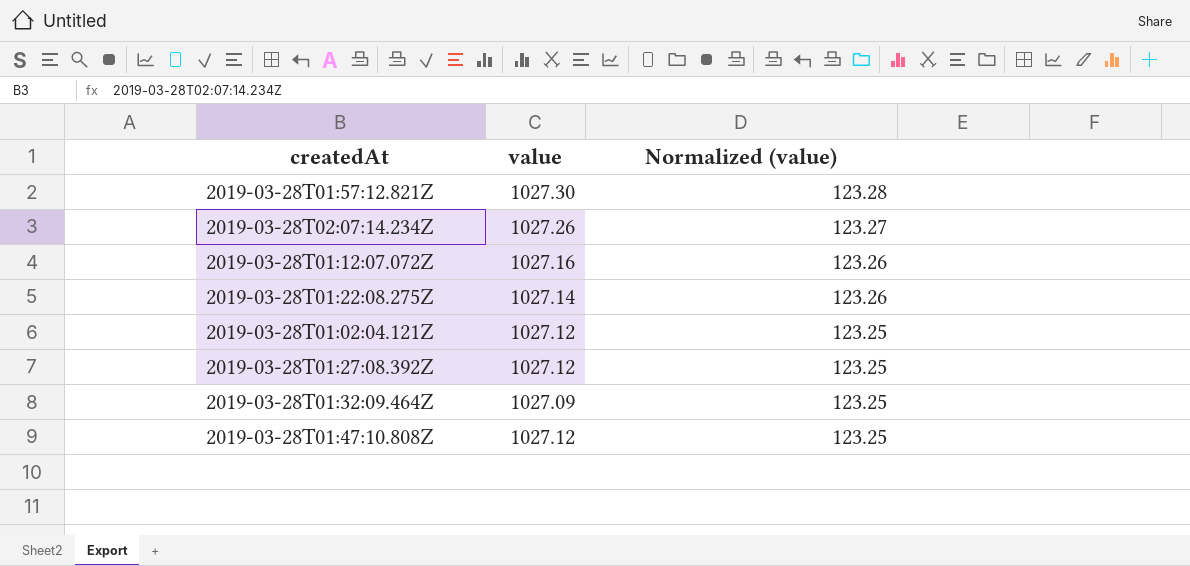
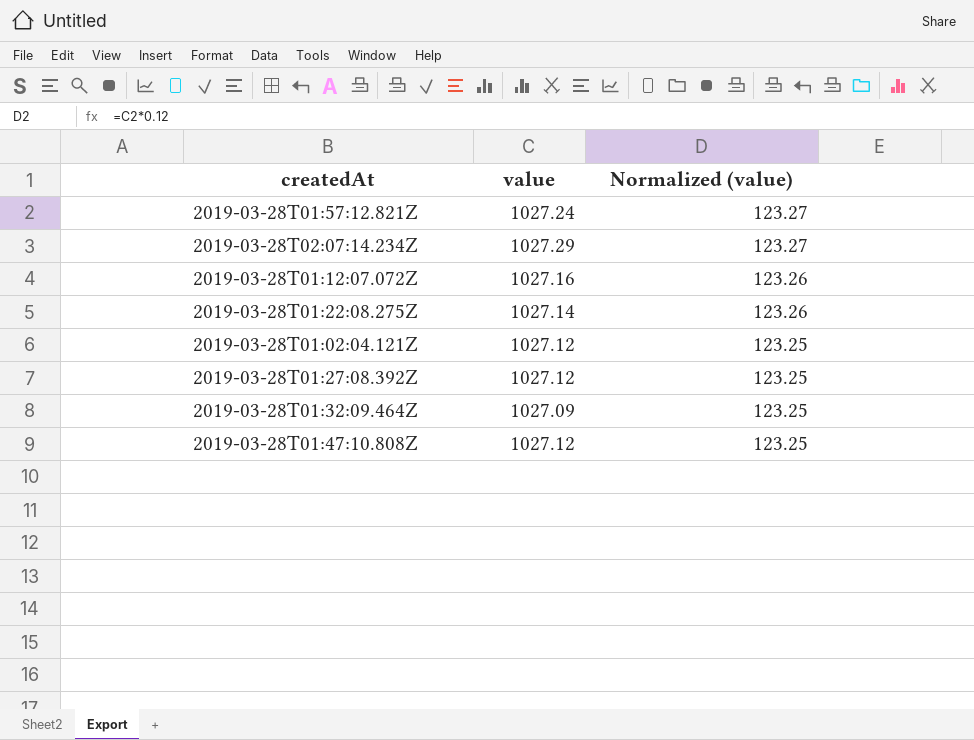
2019-03-28T01:57:12.821Z | value: 1027.30 -> 1027.24
2019-03-28T01:57:12.821Z | Normalized (value): 123.28 -> 123.27
2019-03-28T02:07:14.234Z | value: 1027.26 -> 1027.29

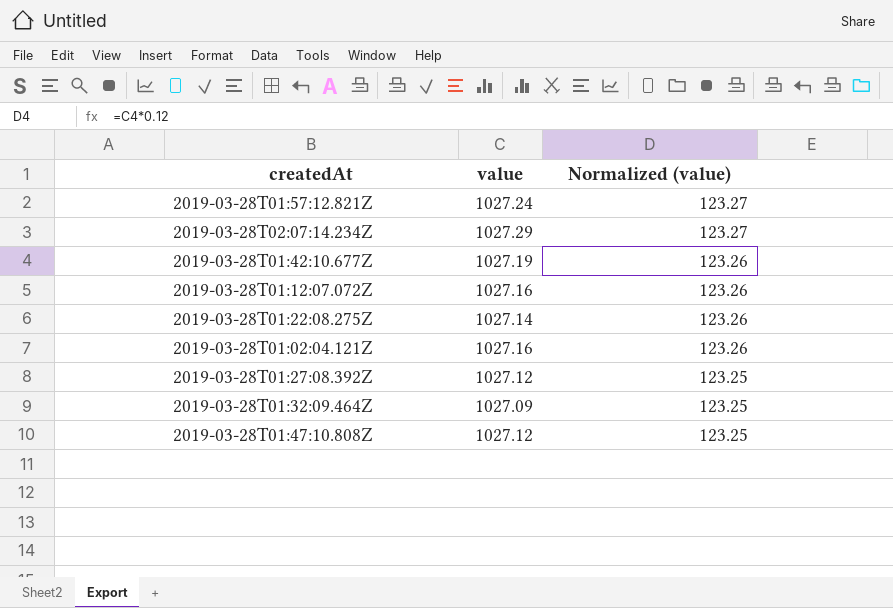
row 2019-03-28T01:42:10.677Z: none -> 1027.19 | 123.26
2019-03-28T01:02:04.121Z | value: 1027.12 -> 1027.16
2019-03-28T01:02:04.121Z | Normalized (value): 123.25 -> 123.26

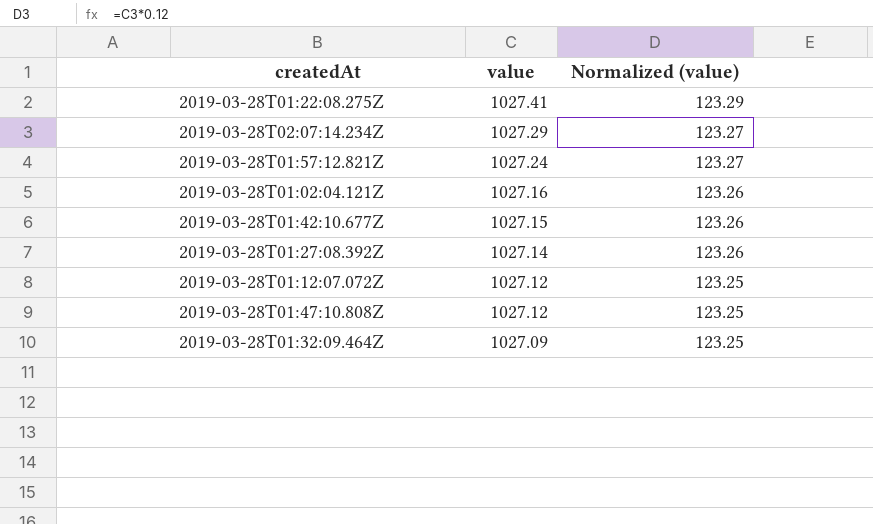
row order: Normalized (value) descending -> value descending
2019-03-28T01:22:08.275Z | value: 1027.14 -> 1027.41
2019-03-28T01:22:08.275Z | Normalized (value): 123.26 -> 123.29
2019-03-28T01:42:10.677Z | value: 1027.19 -> 1027.15
2019-03-28T01:27:08.392Z | value: 1027.12 -> 1027.14
2019-03-28T01:27:08.392Z | Normalized (value): 123.25 -> 123.26
2019-03-28T01:12:07.072Z | value: 1027.16 -> 1027.12
2019-03-28T01:12:07.072Z | Normalized (value): 123.26 -> 123.25

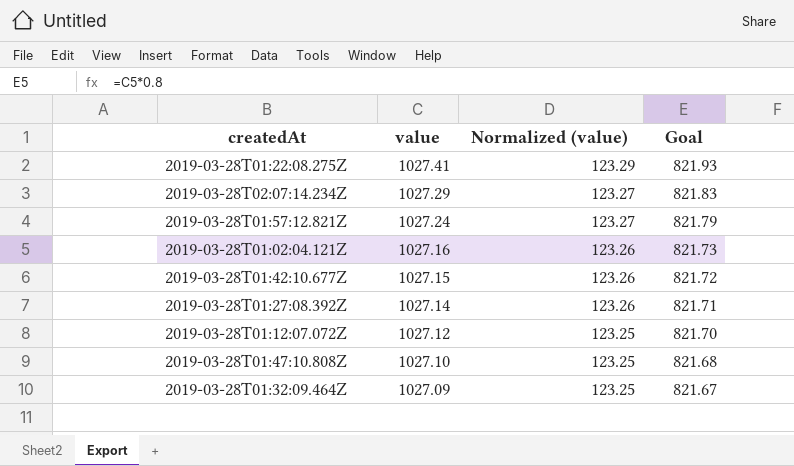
column Goal | formula: none -> [value] * 0.8
2019-03-28T01:47:10.808Z | value: 1027.12 -> 1027.10

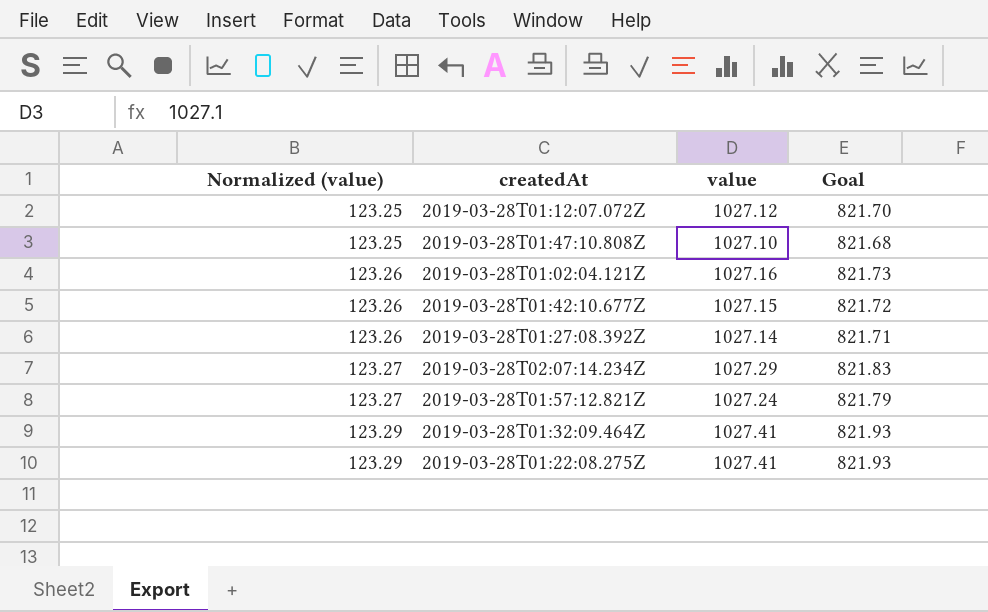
row order: value descending -> Normalized (value) ascending
column Normalized (value) | position: 3 -> 1
2019-03-28T01:32:09.464Z | Normalized (value): 123.25 -> 123.29
2019-03-28T01:32:09.464Z | value: 1027.09 -> 1027.41
2019-03-28T01:32:09.464Z | Goal: 821.67 -> 821.93

